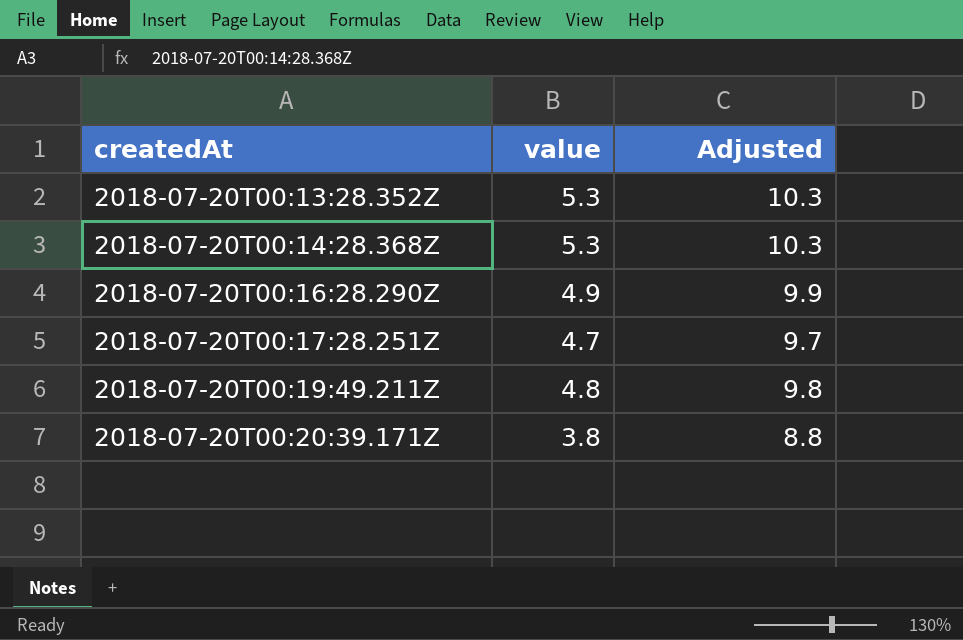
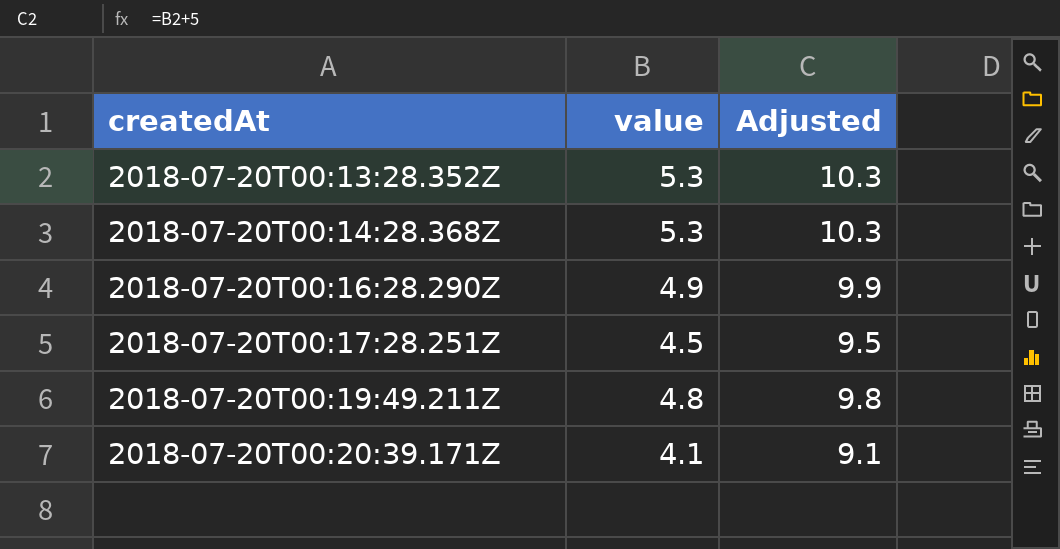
2018-07-20T00:17:28.251Z | value: 4.7 -> 4.5
2018-07-20T00:17:28.251Z | Adjusted: 9.7 -> 9.5
2018-07-20T00:20:39.171Z | value: 3.8 -> 4.1
2018-07-20T00:20:39.171Z | Adjusted: 8.8 -> 9.1

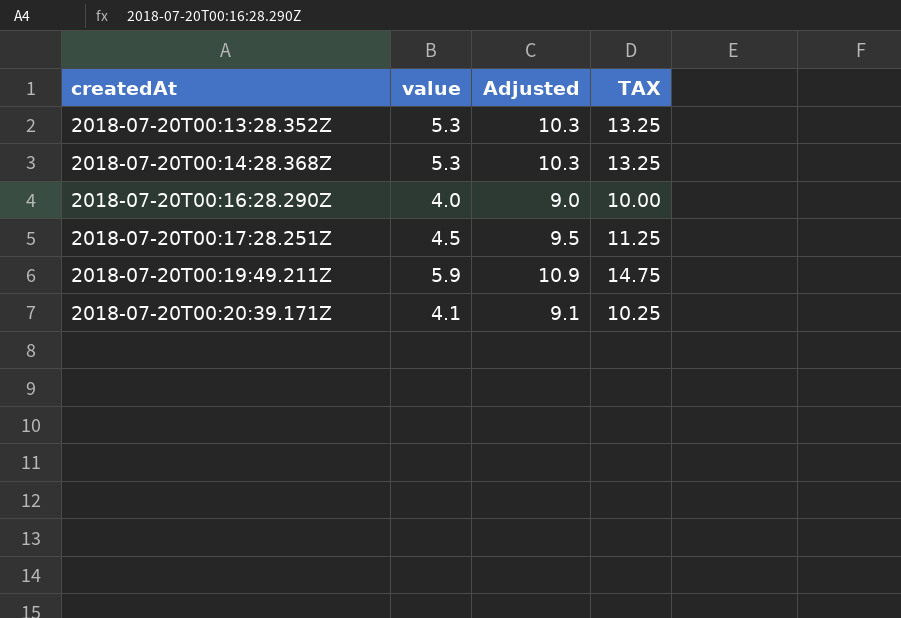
column TAX | formula: none -> [value] * 2.5
2018-07-20T00:16:28.290Z | value: 4.9 -> 4.0
2018-07-20T00:16:28.290Z | Adjusted: 9.9 -> 9.0
2018-07-20T00:19:49.211Z | value: 4.8 -> 5.9
2018-07-20T00:19:49.211Z | Adjusted: 9.8 -> 10.9

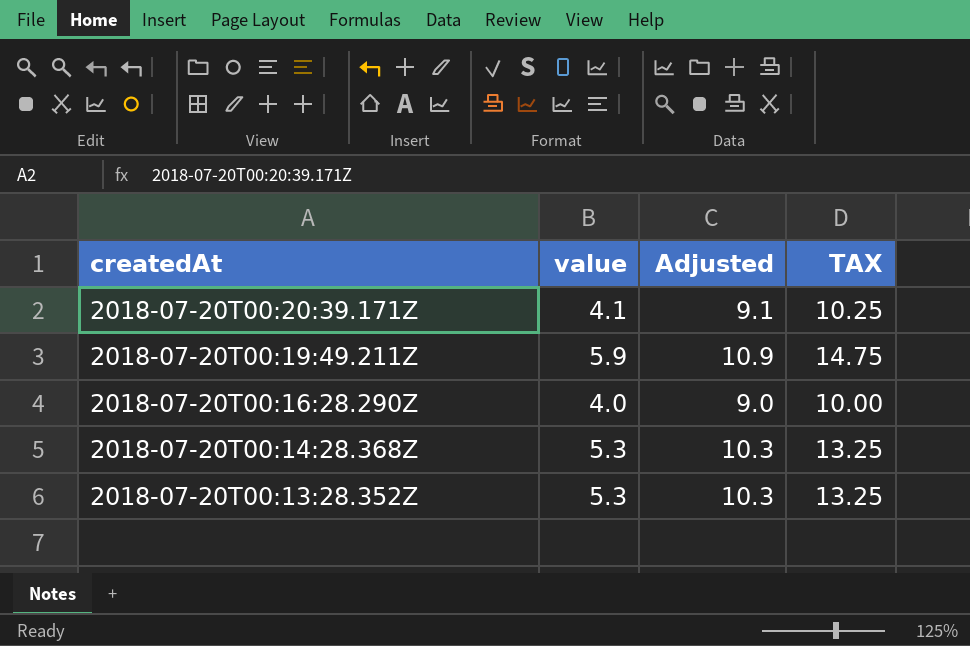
row order: createdAt ascending -> createdAt descending
row 2018-07-20T00:17:28.251Z: 4.5 | 9.5 | 11.25 -> none

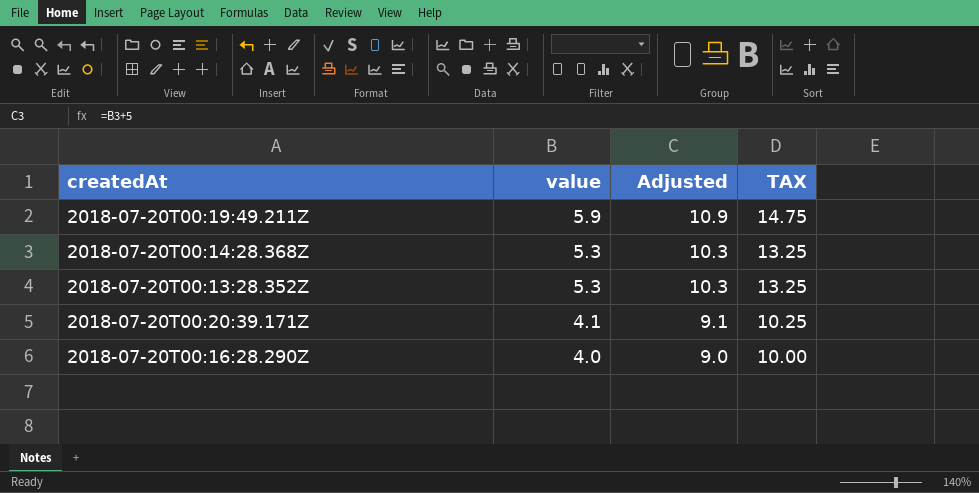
row order: createdAt descending -> value descending

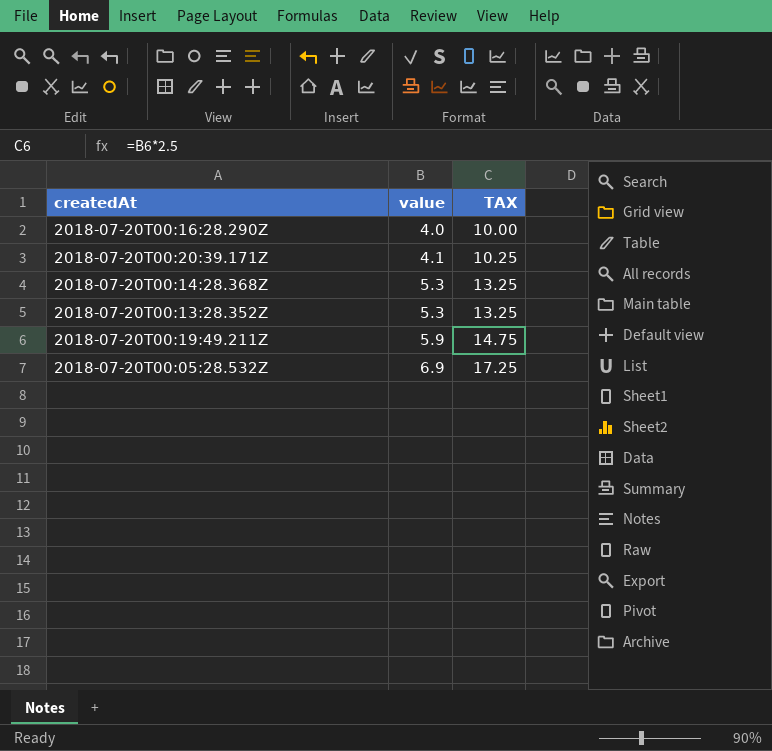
row order: value descending -> value ascending
column Adjusted | formula: [value] + 5 -> none
row 2018-07-20T00:05:28.532Z: none -> 6.9 | 17.25

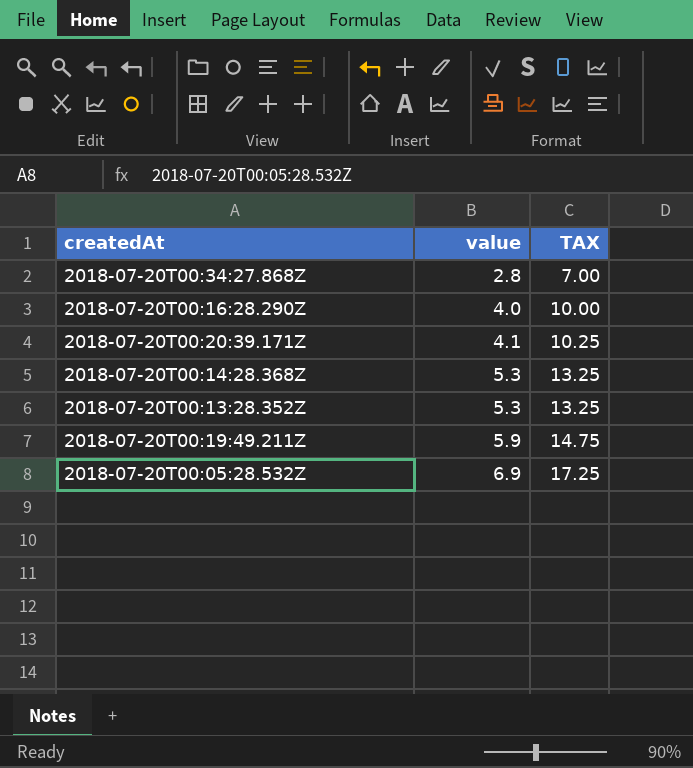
row 2018-07-20T00:34:27.868Z: none -> 2.8 | 7.00

